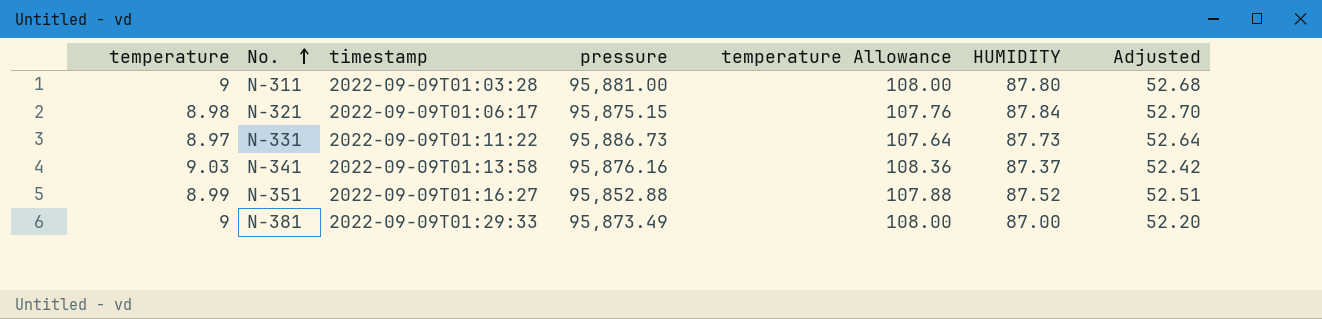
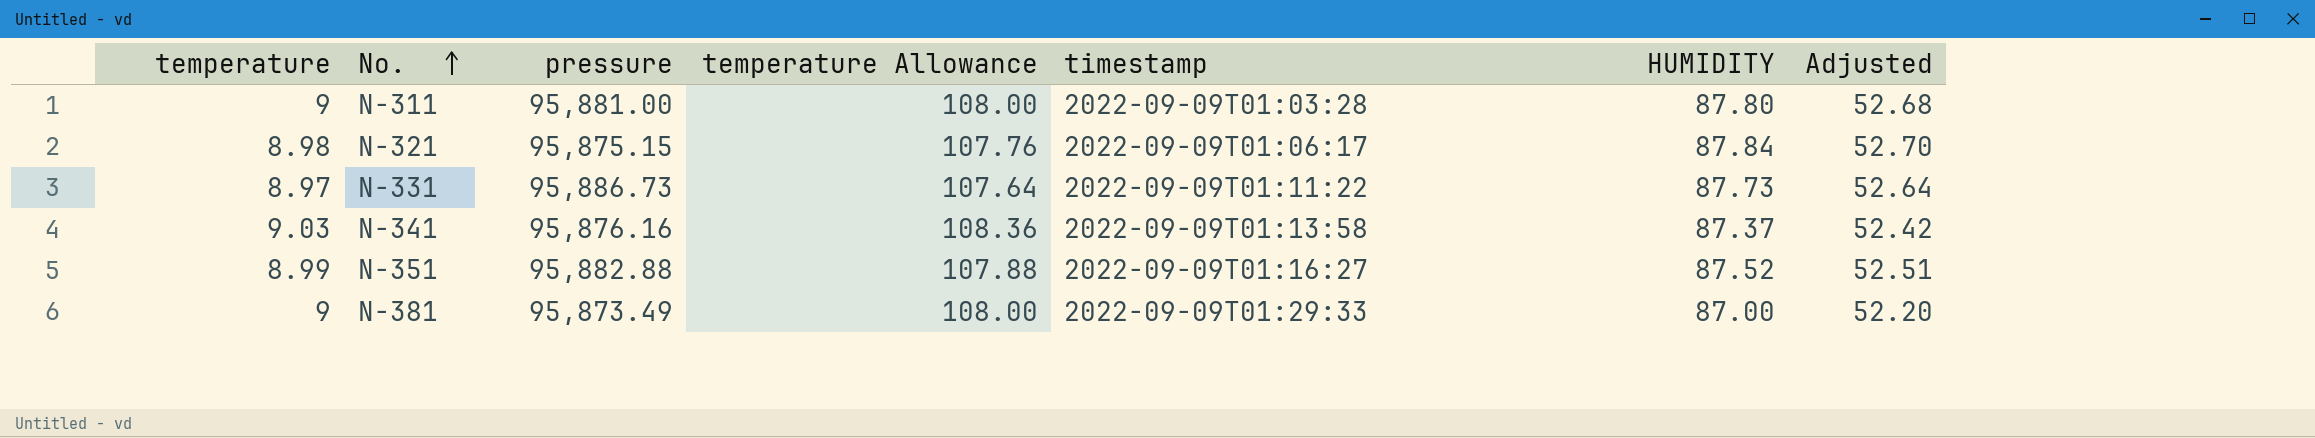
column timestamp | position: 3 -> 5
N-351 | pressure: 95,852.88 -> 95,882.88

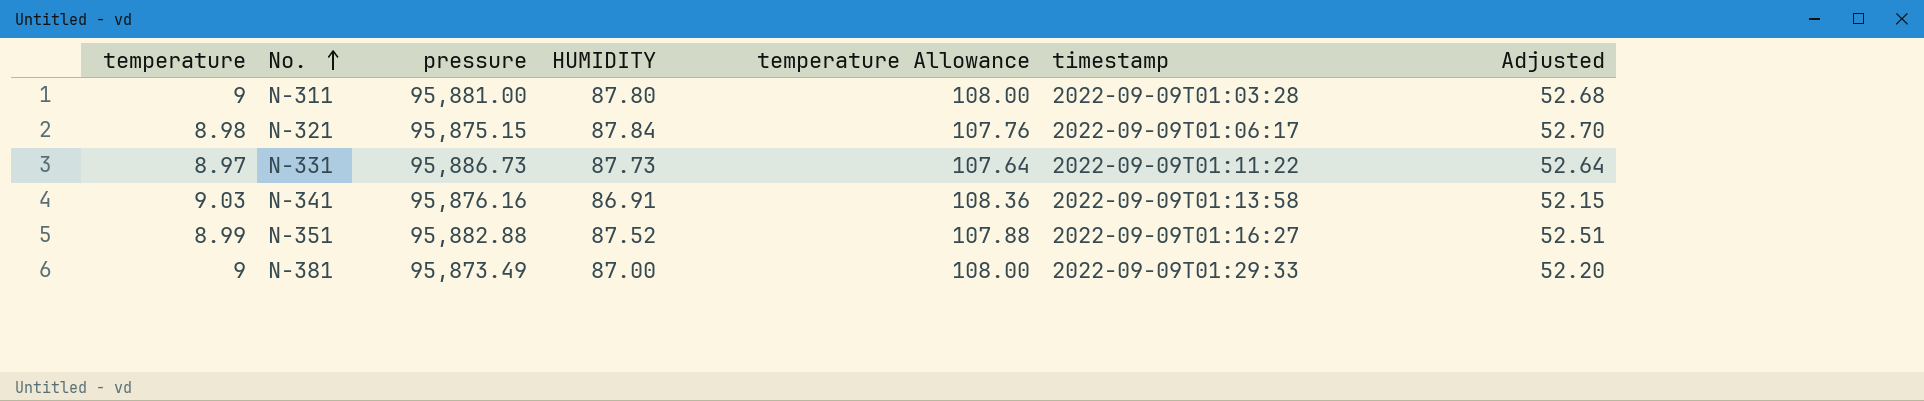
column HUMIDITY | position: 6 -> 4
N-341 | HUMIDITY: 87.37 -> 86.91
N-341 | Adjusted: 52.42 -> 52.15

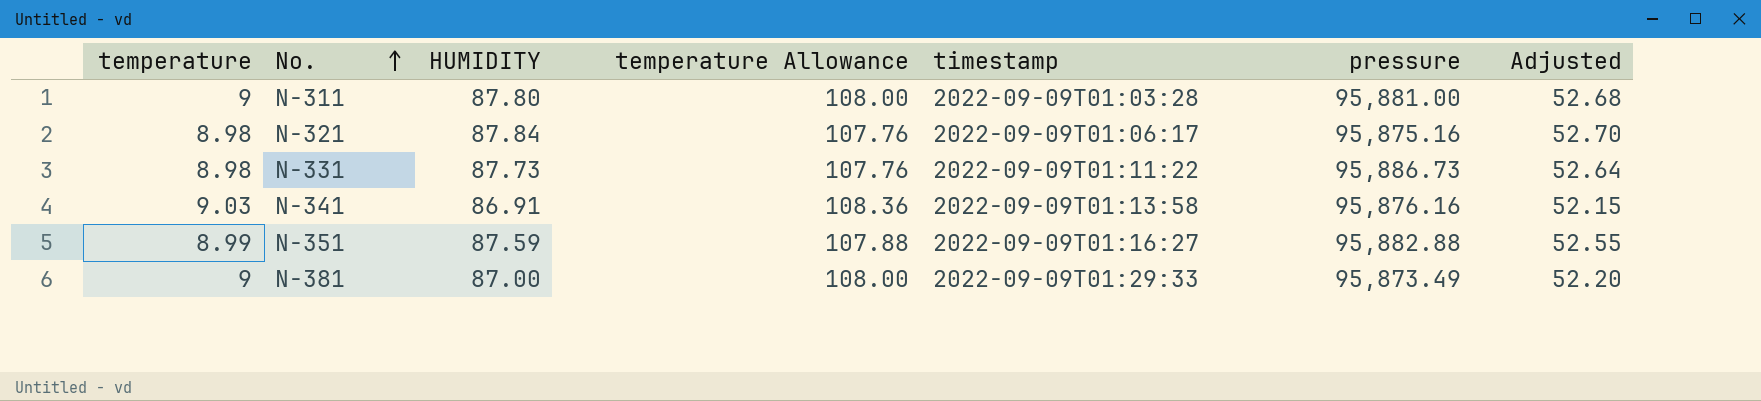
column pressure | position: 3 -> 6
N-321 | pressure: 95,875.15 -> 95,875.16
N-331 | temperature: 8.97 -> 8.98
N-331 | temperature Allowance: 107.64 -> 107.76
N-351 | HUMIDITY: 87.52 -> 87.59
N-351 | Adjusted: 52.51 -> 52.55

